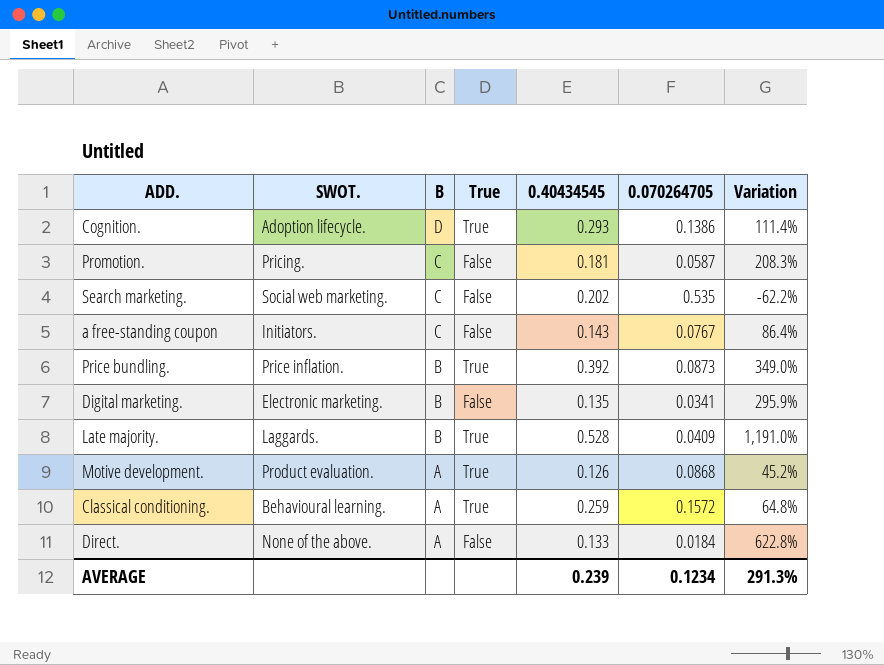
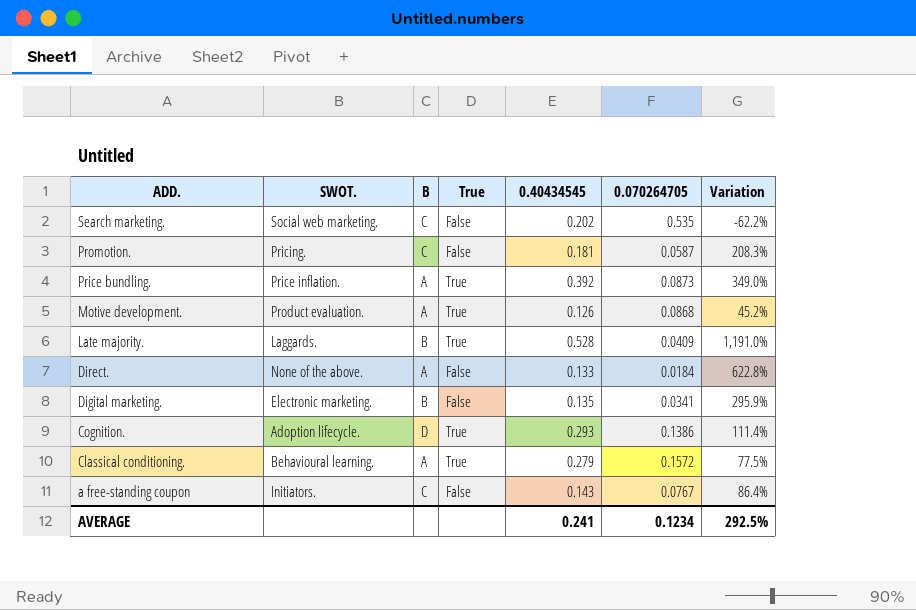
row order: B descending -> ADD. descending
Price bundling. | B: B -> A
Classical conditioning. | 0.40434545: 0.259 -> 0.279
Classical conditioning. | Variation: 64.8% -> 77.5%
AVERAGE | 0.40434545: 0.239 -> 0.241
AVERAGE | Variation: 291.3% -> 292.5%

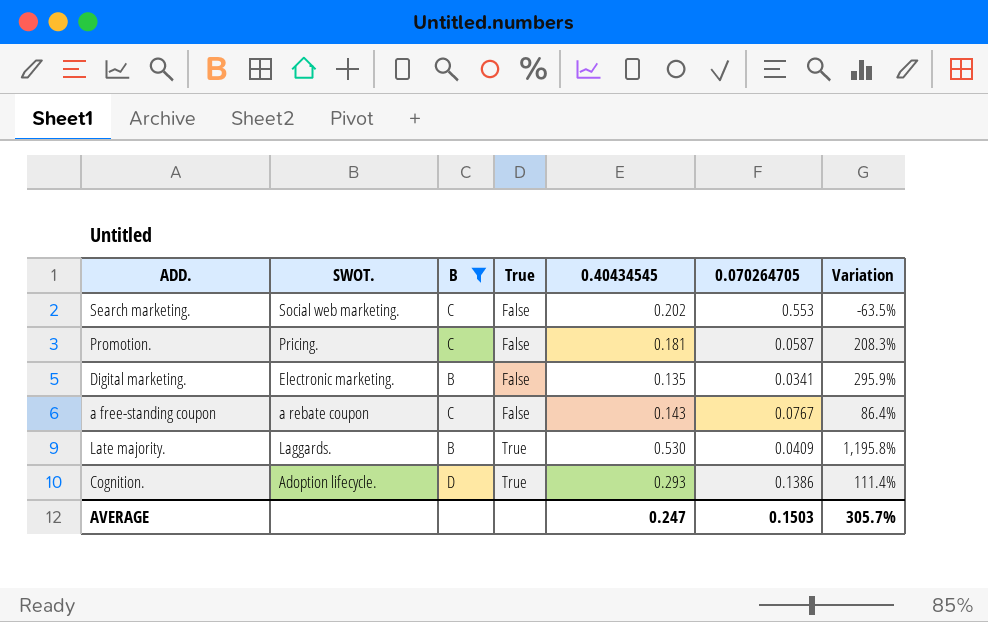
filter: none -> B != A
row order: ADD. descending -> True ascending
Search marketing. | 0.070264705: 0.535 -> 0.553
Search marketing. | Variation: -62.2% -> -63.5%
a free-standing coupon | SWOT.: Initiators. -> a rebate coupon
Late majority. | 0.40434545: 0.528 -> 0.530
Late majority. | Variation: 1,191.0% -> 1,195.8%
AVERAGE | 0.40434545: 0.241 -> 0.247
AVERAGE | 0.070264705: 0.1234 -> 0.1503
AVERAGE | Variation: 292.5% -> 305.7%

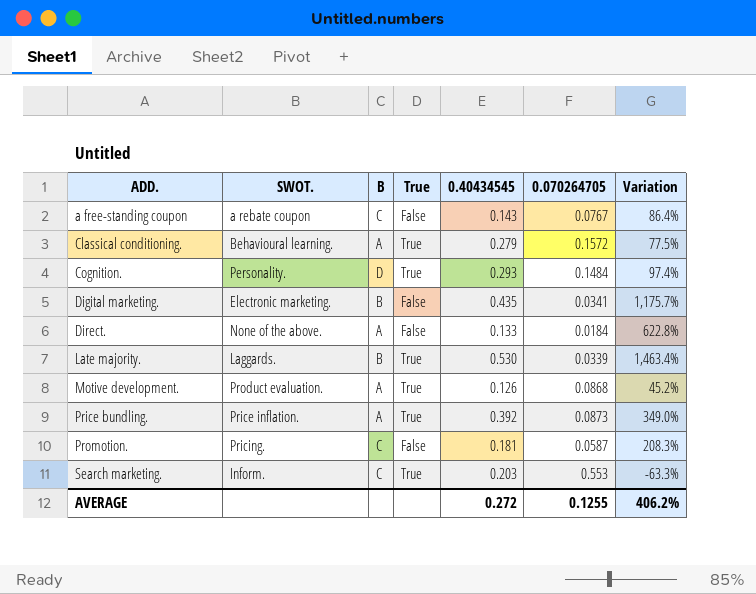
filter: B != A -> none
row order: True ascending -> ADD. ascending
Cognition. | SWOT.: Adoption lifecycle. -> Personality.
Cognition. | 0.070264705: 0.1386 -> 0.1484
Cognition. | Variation: 111.4% -> 97.4%
Digital marketing. | 0.40434545: 0.135 -> 0.435
Digital marketing. | Variation: 295.9% -> 1,175.7%
Late majority. | 0.070264705: 0.0409 -> 0.0339
Late majority. | Variation: 1,195.8% -> 1,463.4%
Search marketing. | SWOT.: Social web marketing. -> Inform.
Search marketing. | True: False -> True
Search marketing. | 0.40434545: 0.202 -> 0.203
Search marketing. | Variation: -63.5% -> -63.3%
AVERAGE | 0.40434545: 0.247 -> 0.272
AVERAGE | 0.070264705: 0.1503 -> 0.1255
AVERAGE | Variation: 305.7% -> 406.2%

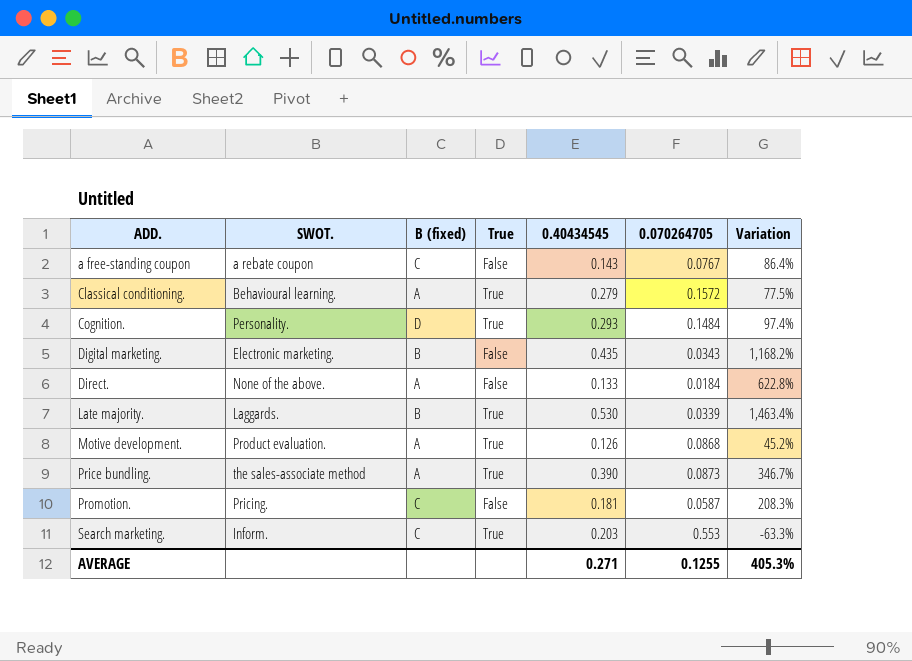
column name: B -> B (fixed)
Digital marketing. | 0.070264705: 0.0341 -> 0.0343
Digital marketing. | Variation: 1,175.7% -> 1,168.2%
Price bundling. | SWOT.: Price inflation. -> the sales-associate method
Price bundling. | 0.40434545: 0.392 -> 0.390
Price bundling. | Variation: 349.0% -> 346.7%
AVERAGE | 0.40434545: 0.272 -> 0.271
AVERAGE | Variation: 406.2% -> 405.3%

